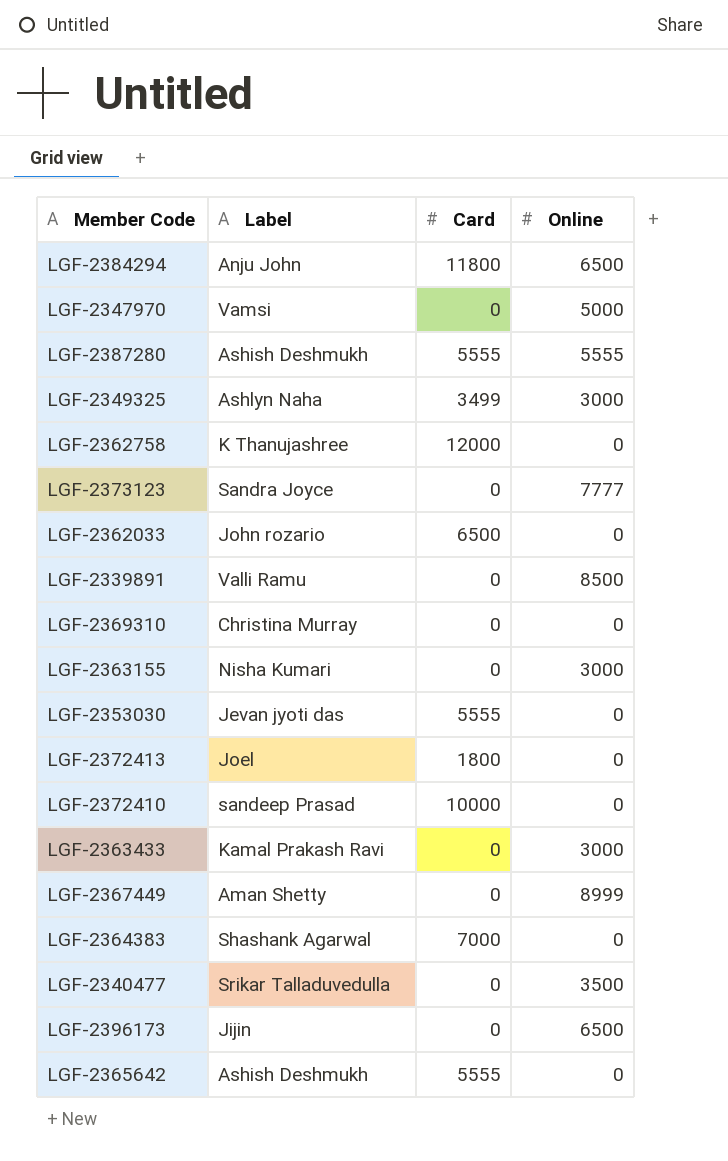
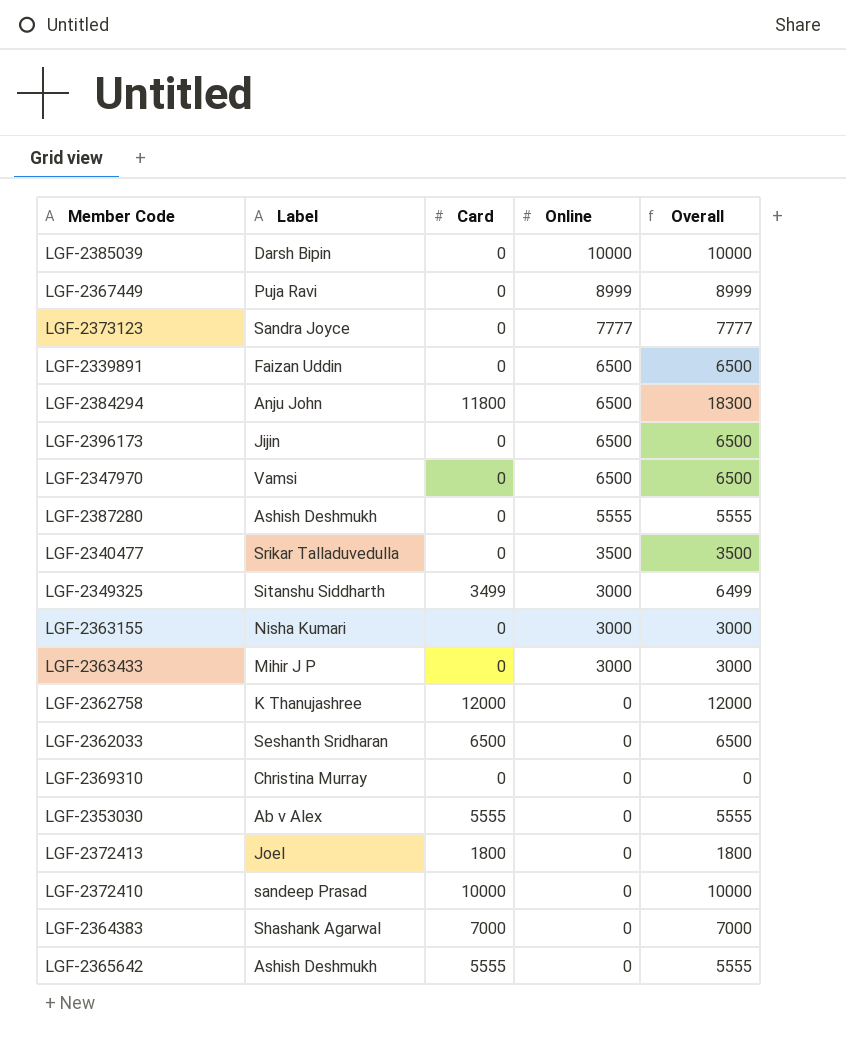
row order: none -> Online descending
column Overall | formula: none -> [Card] + [Online]
row LGF-2385039: none -> Darsh Bipin | 0 | 10000 | 10000
LGF-2367449 | Label: Aman Shetty -> Puja Ravi
LGF-2339891 | Label: Valli Ramu -> Faizan Uddin
LGF-2339891 | Online: 8500 -> 6500
LGF-2347970 | Online: 5000 -> 6500
LGF-2387280 | Card: 5555 -> 0
LGF-2349325 | Label: Ashlyn Naha -> Sitanshu Siddharth
LGF-2363433 | Label: Kamal Prakash Ravi -> Mihir J P
LGF-2362033 | Label: John rozario -> Seshanth Sridharan
LGF-2353030 | Label: Jevan jyoti das -> Ab v Alex

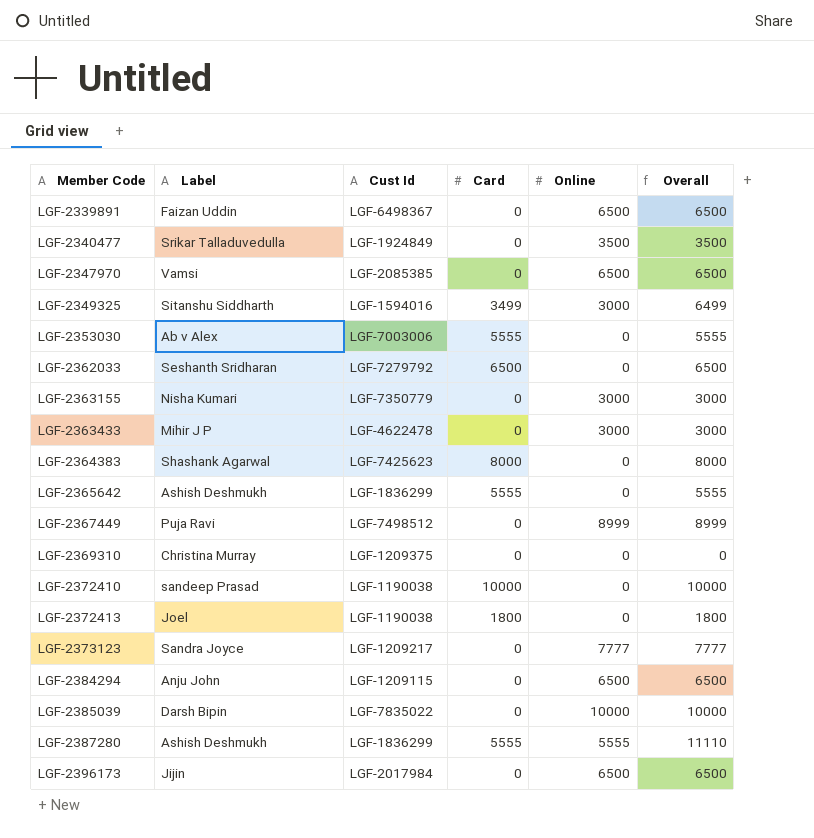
row order: Online descending -> Member Code ascending
column Cust Id | position: none -> 3
row LGF-2362758: K Thanujashree | 12000 | 0 | 12000 -> none
LGF-2364383 | Card: 7000 -> 8000
LGF-2364383 | Overall: 7000 -> 8000
LGF-2384294 | Card: 11800 -> 0
LGF-2384294 | Overall: 18300 -> 6500
LGF-2387280 | Card: 0 -> 5555
LGF-2387280 | Overall: 5555 -> 11110

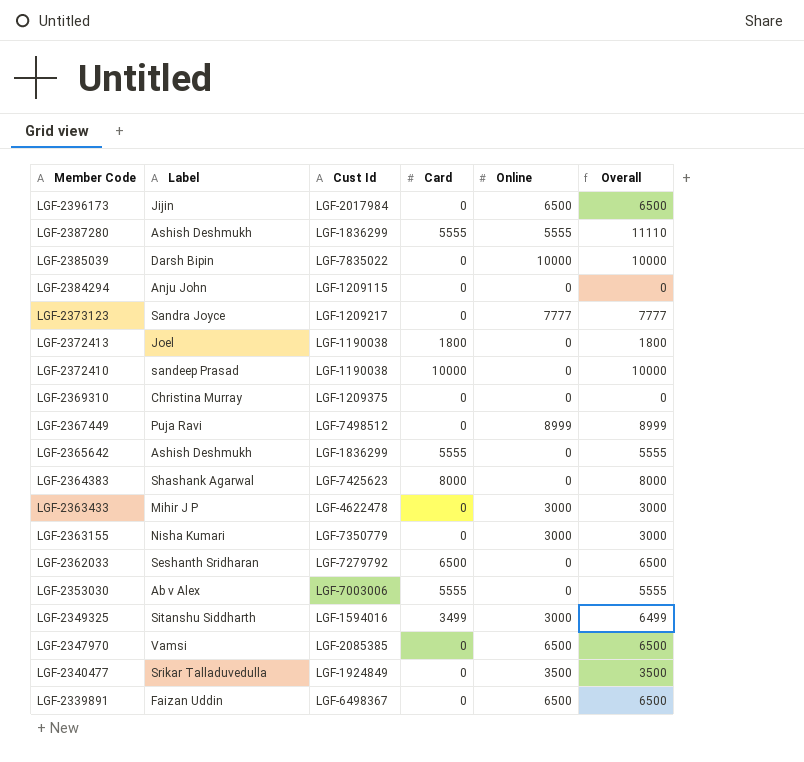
row order: Member Code ascending -> Member Code descending
LGF-2384294 | Online: 6500 -> 0
LGF-2384294 | Overall: 6500 -> 0

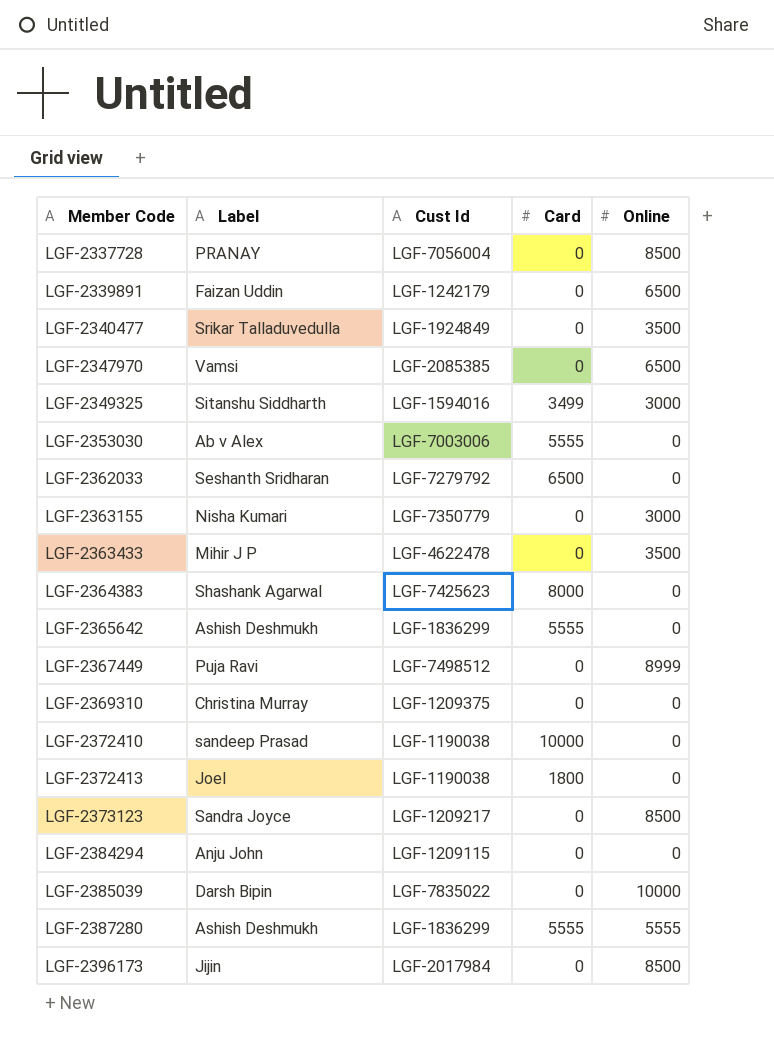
row order: Member Code descending -> Member Code ascending
column Overall | formula: [Card] + [Online] -> none
row LGF-2337728: none -> PRANAY | LGF-7056004 | 0 | 8500
LGF-2339891 | Cust Id: LGF-6498367 -> LGF-1242179
LGF-2363433 | Online: 3000 -> 3500
LGF-2373123 | Online: 7777 -> 8500
LGF-2396173 | Online: 6500 -> 8500

